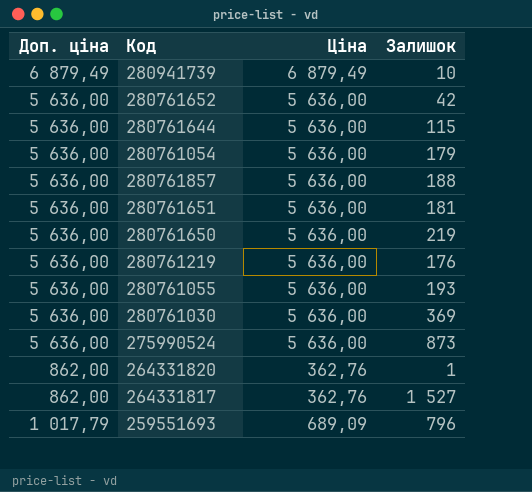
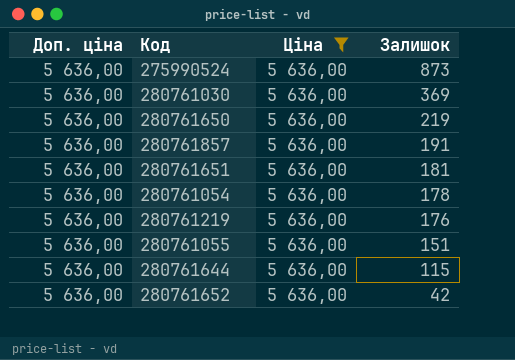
filter: none -> Ціна = 5 636,00
row order: none -> Залишок descending
280761857 | Залишок: 188 -> 191
280761054 | Залишок: 179 -> 178
280761055 | Залишок: 193 -> 151

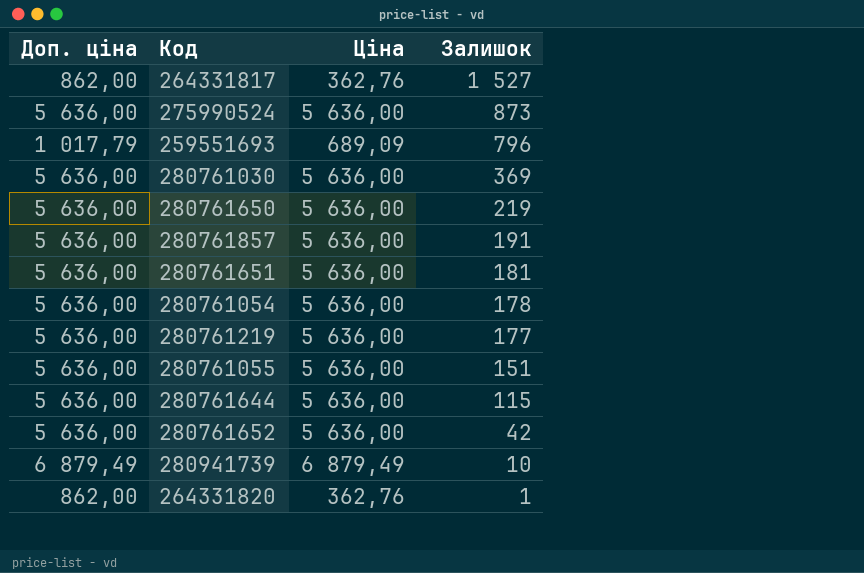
filter: Ціна = 5 636,00 -> none
280761219 | Залишок: 176 -> 177

